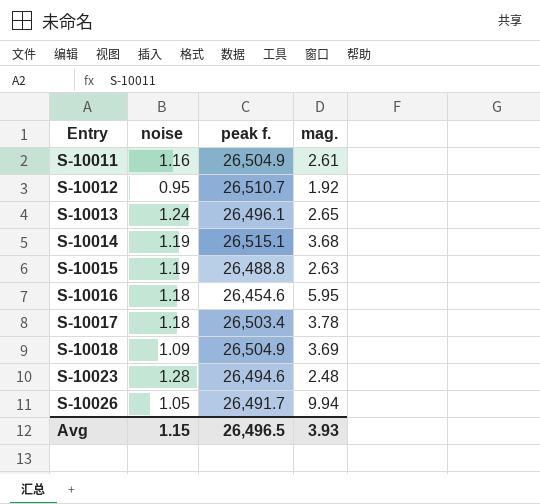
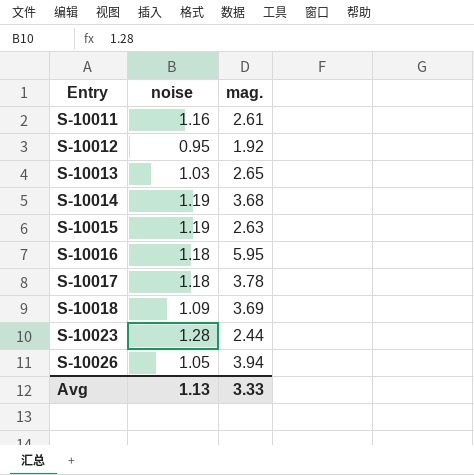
column peak f. | position: 3 -> none
S-10013 | noise: 1.24 -> 1.03
S-10023 | mag.: 2.48 -> 2.44
S-10026 | mag.: 9.94 -> 3.94
Avg | noise: 1.15 -> 1.13
Avg | mag.: 3.93 -> 3.33

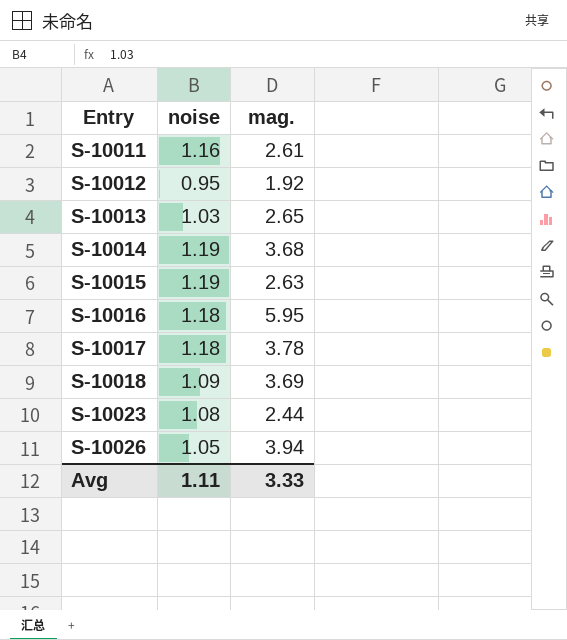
S-10023 | noise: 1.28 -> 1.08
Avg | noise: 1.13 -> 1.11

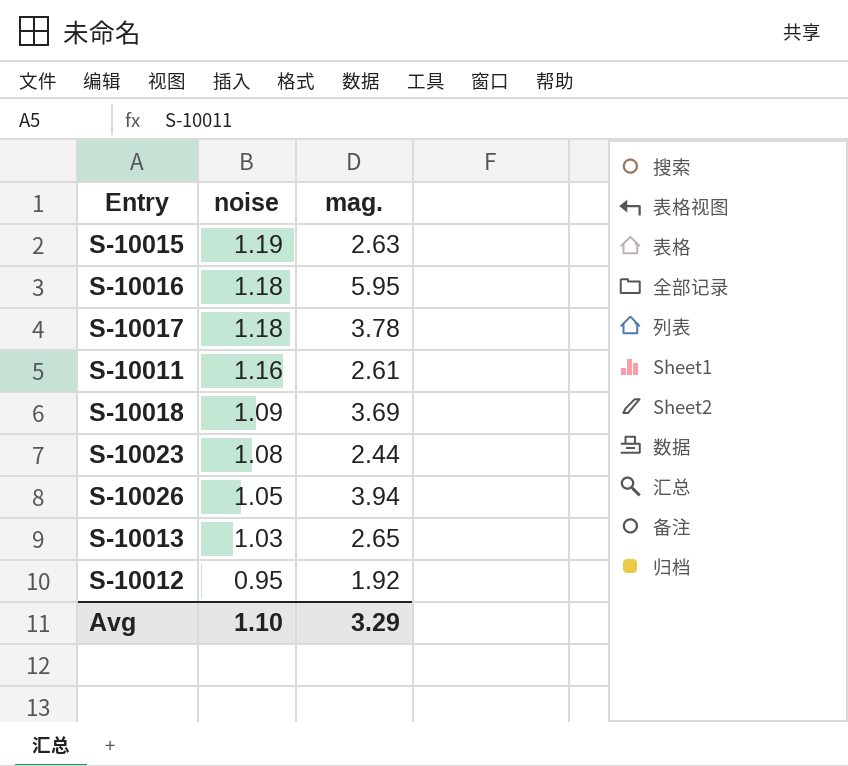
row order: Entry ascending -> noise descending
row S-10014: 1.19 | 3.68 -> none
Avg | noise: 1.11 -> 1.10
Avg | mag.: 3.33 -> 3.29

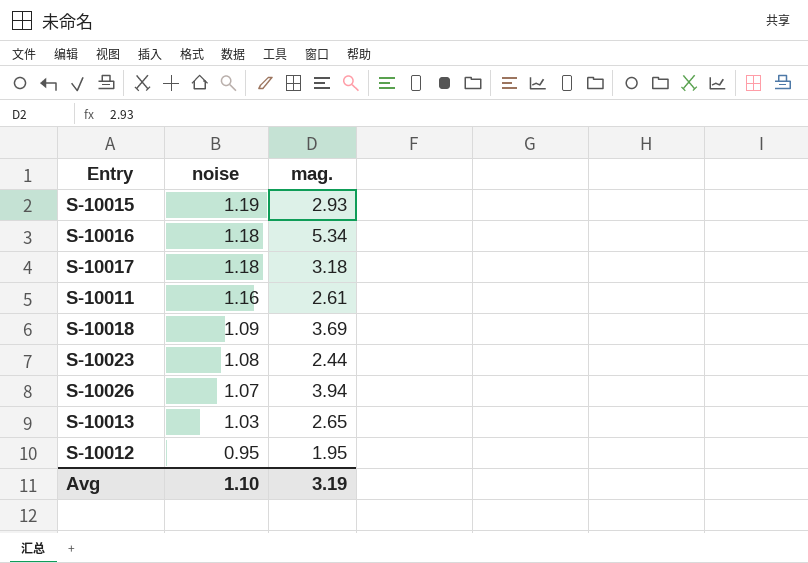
S-10015 | mag.: 2.63 -> 2.93
S-10016 | mag.: 5.95 -> 5.34
S-10017 | mag.: 3.78 -> 3.18
S-10026 | noise: 1.05 -> 1.07
S-10012 | mag.: 1.92 -> 1.95
Avg | mag.: 3.29 -> 3.19

